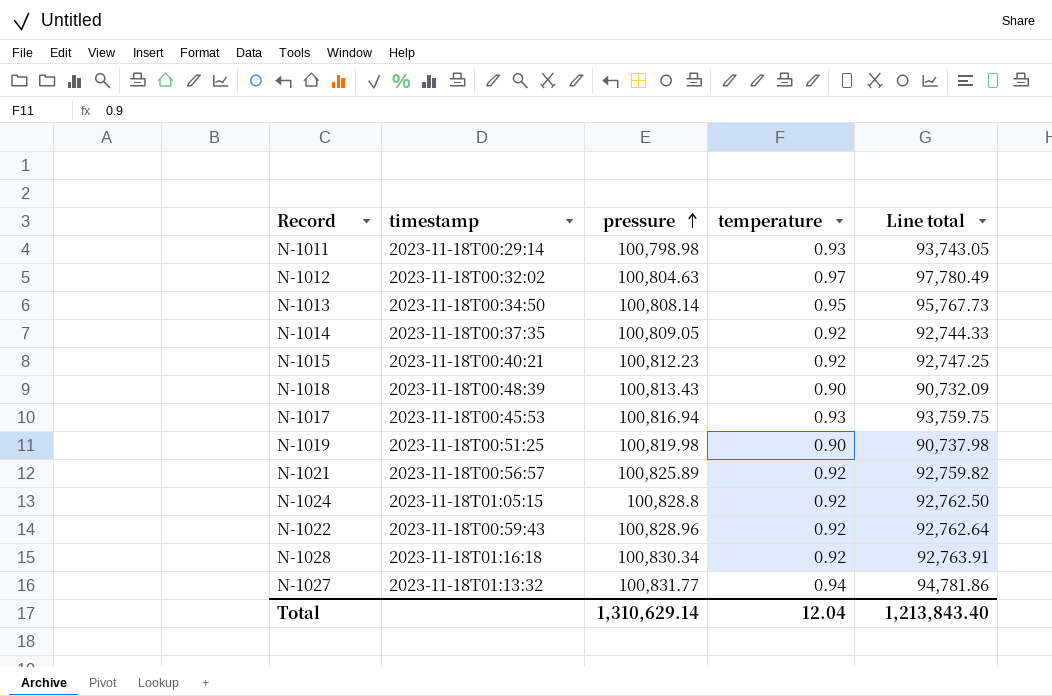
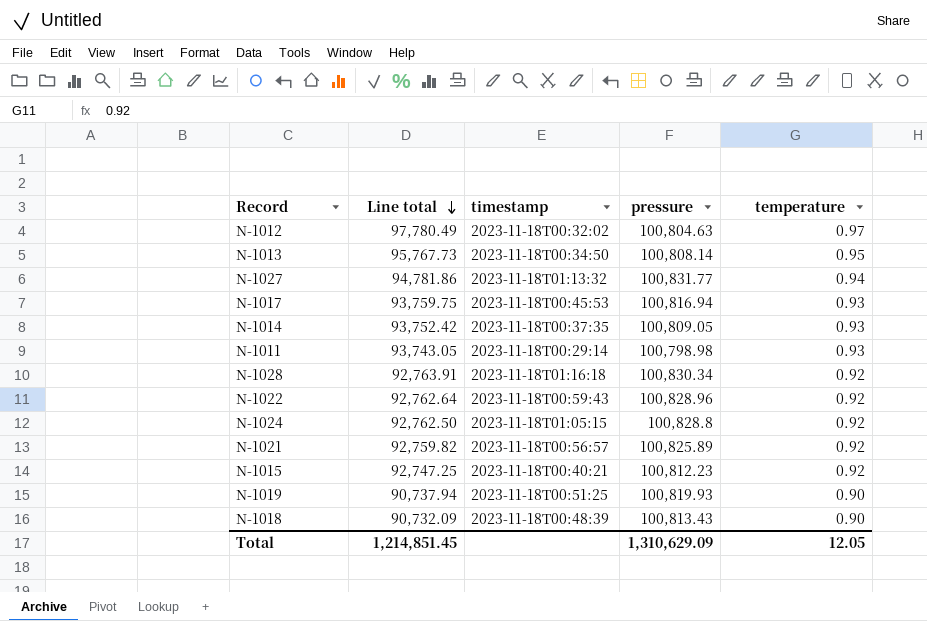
row order: pressure ascending -> Line total descending
column Line total | position: 5 -> 2
N-1014 | Line total: 92,744.33 -> 93,752.42
N-1014 | temperature: 0.92 -> 0.93
N-1019 | Line total: 90,737.98 -> 90,737.94
N-1019 | pressure: 100,819.98 -> 100,819.93
Total | Line total: 1,213,843.40 -> 1,214,851.45
Total | pressure: 1,310,629.14 -> 1,310,629.09
Total | temperature: 12.04 -> 12.05

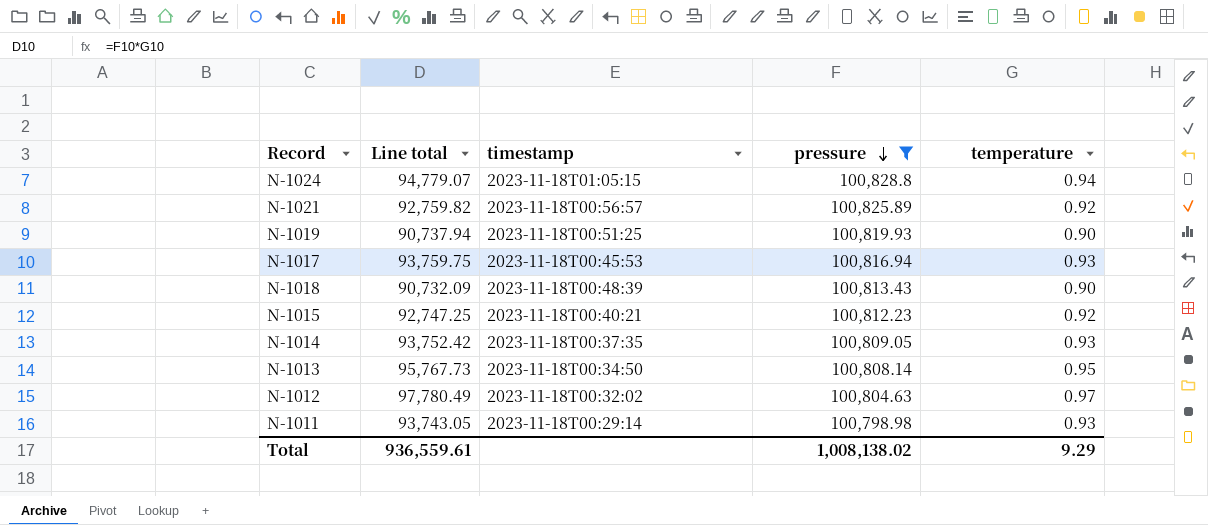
filter: none -> pressure <= 100,828.8
row order: Line total descending -> pressure descending
N-1024 | Line total: 92,762.50 -> 94,779.07
N-1024 | temperature: 0.92 -> 0.94
Total | Line total: 1,214,851.45 -> 936,559.61
Total | pressure: 1,310,629.09 -> 1,008,138.02
Total | temperature: 12.05 -> 9.29

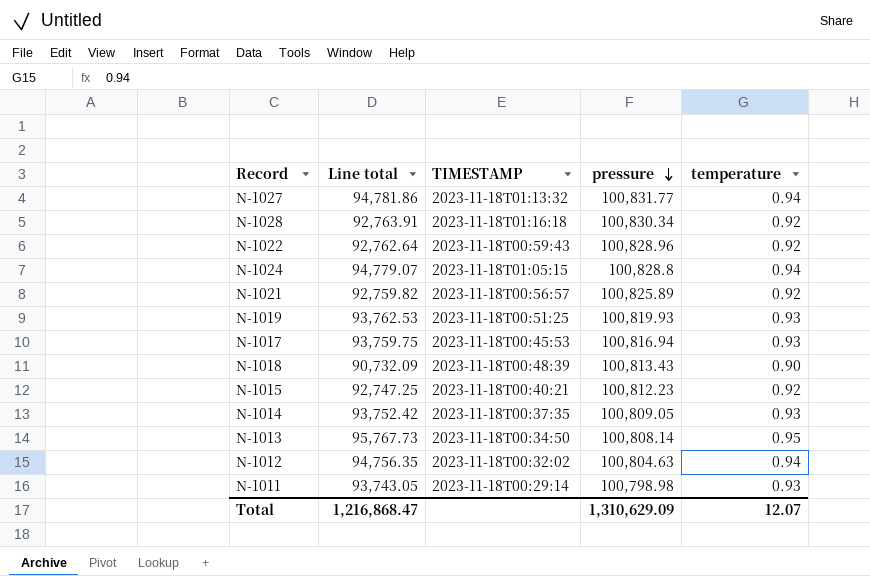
filter: pressure <= 100,828.8 -> none
column name: timestamp -> TIMESTAMP
N-1019 | Line total: 90,737.94 -> 93,762.53
N-1019 | temperature: 0.90 -> 0.93
N-1012 | Line total: 97,780.49 -> 94,756.35
N-1012 | temperature: 0.97 -> 0.94
Total | Line total: 936,559.61 -> 1,216,868.47
Total | pressure: 1,008,138.02 -> 1,310,629.09
Total | temperature: 9.29 -> 12.07

